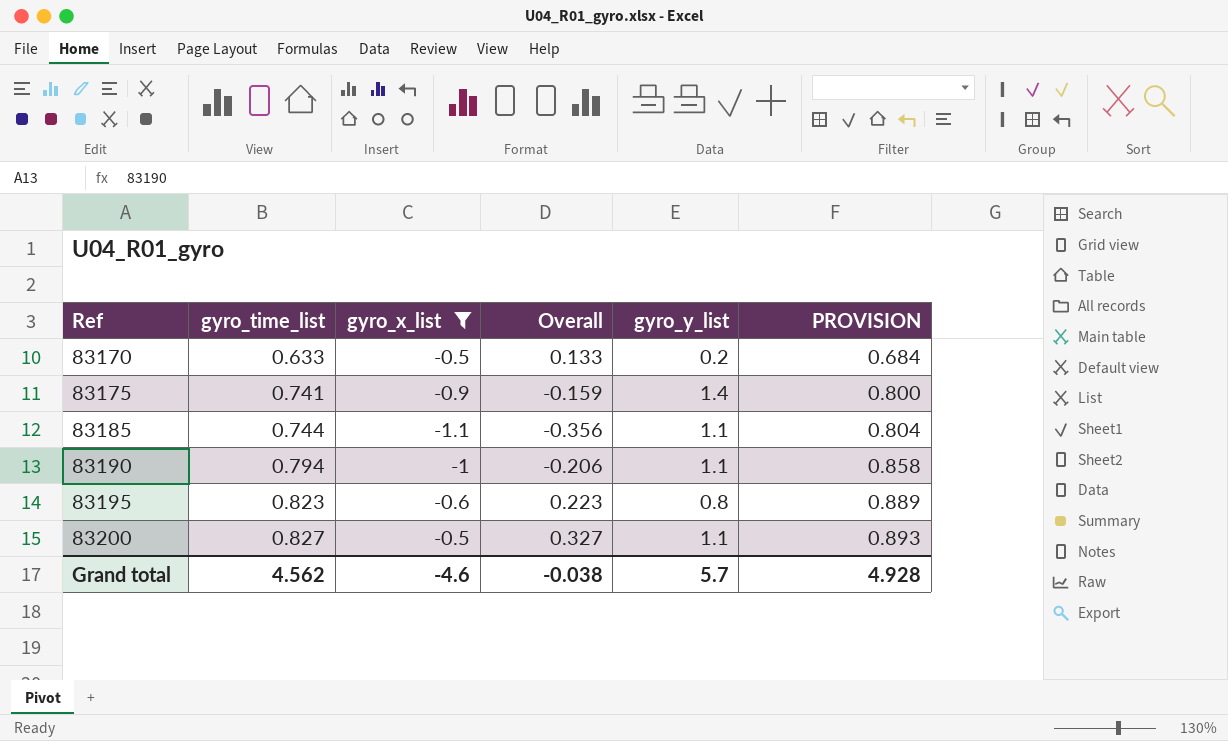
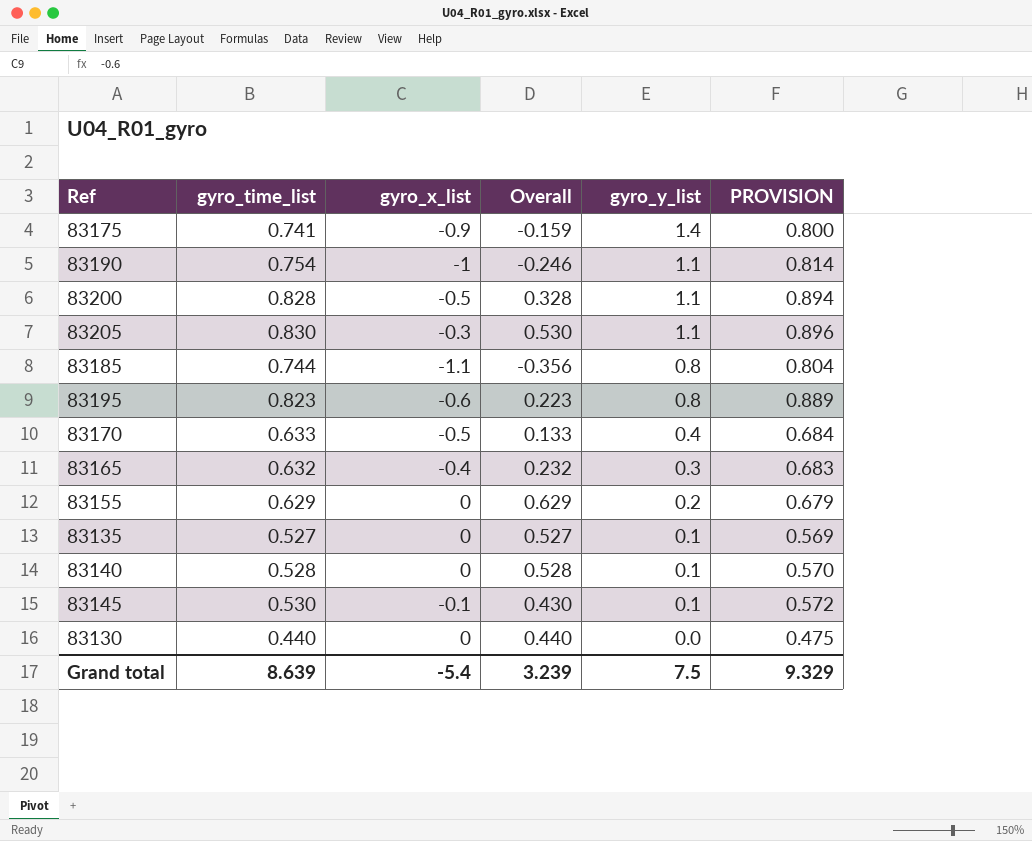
filter: gyro_x_list <= -0.5 -> none
row order: Ref ascending -> gyro_y_list descending
83190 | gyro_time_list: 0.794 -> 0.754
83190 | Overall: -0.206 -> -0.246
83190 | PROVISION: 0.858 -> 0.814
83200 | gyro_time_list: 0.827 -> 0.828
83200 | Overall: 0.327 -> 0.328
83200 | PROVISION: 0.893 -> 0.894
83185 | gyro_y_list: 1.1 -> 0.8
83170 | gyro_y_list: 0.2 -> 0.4
Grand total | gyro_time_list: 4.562 -> 8.639
Grand total | gyro_x_list: -4.6 -> -5.4
Grand total | Overall: -0.038 -> 3.239
Grand total | gyro_y_list: 5.7 -> 7.5
Grand total | PROVISION: 4.928 -> 9.329

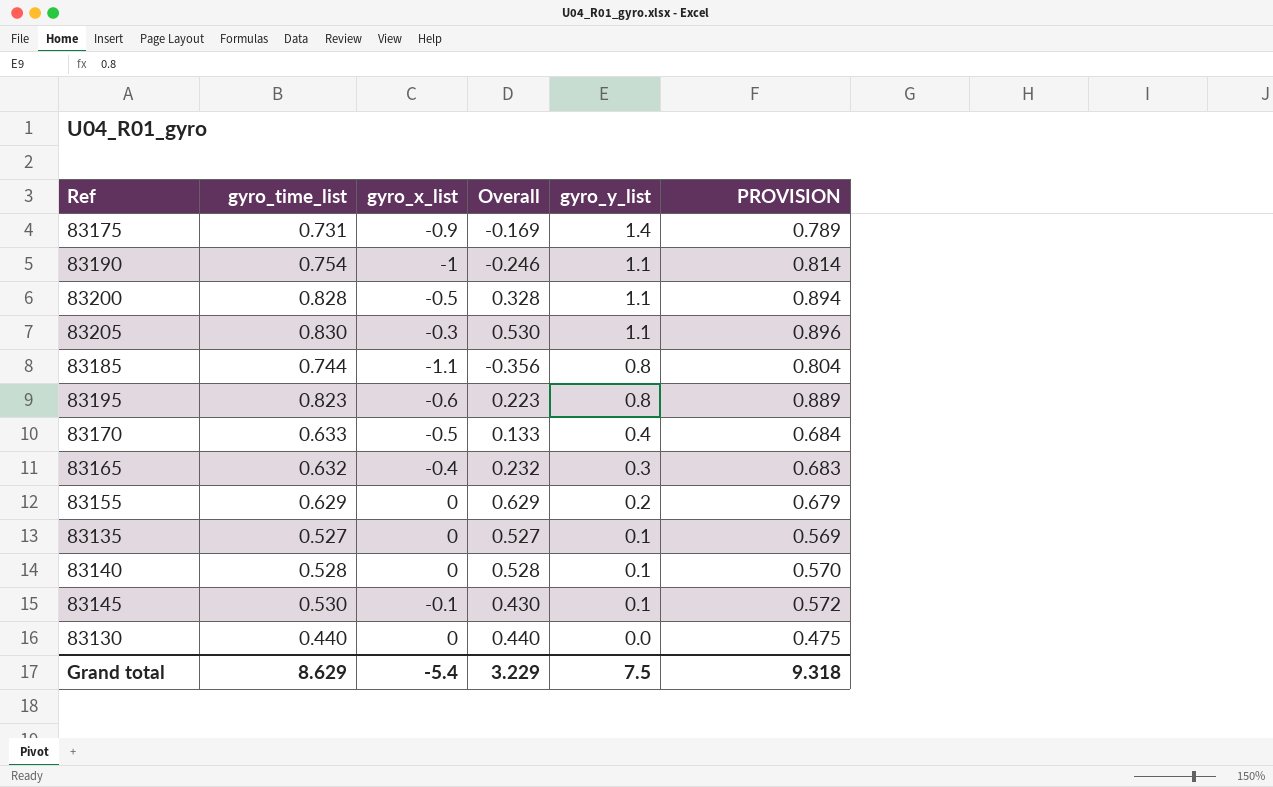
83175 | gyro_time_list: 0.741 -> 0.731
83175 | Overall: -0.159 -> -0.169
83175 | PROVISION: 0.800 -> 0.789
Grand total | gyro_time_list: 8.639 -> 8.629
Grand total | Overall: 3.239 -> 3.229
Grand total | PROVISION: 9.329 -> 9.318

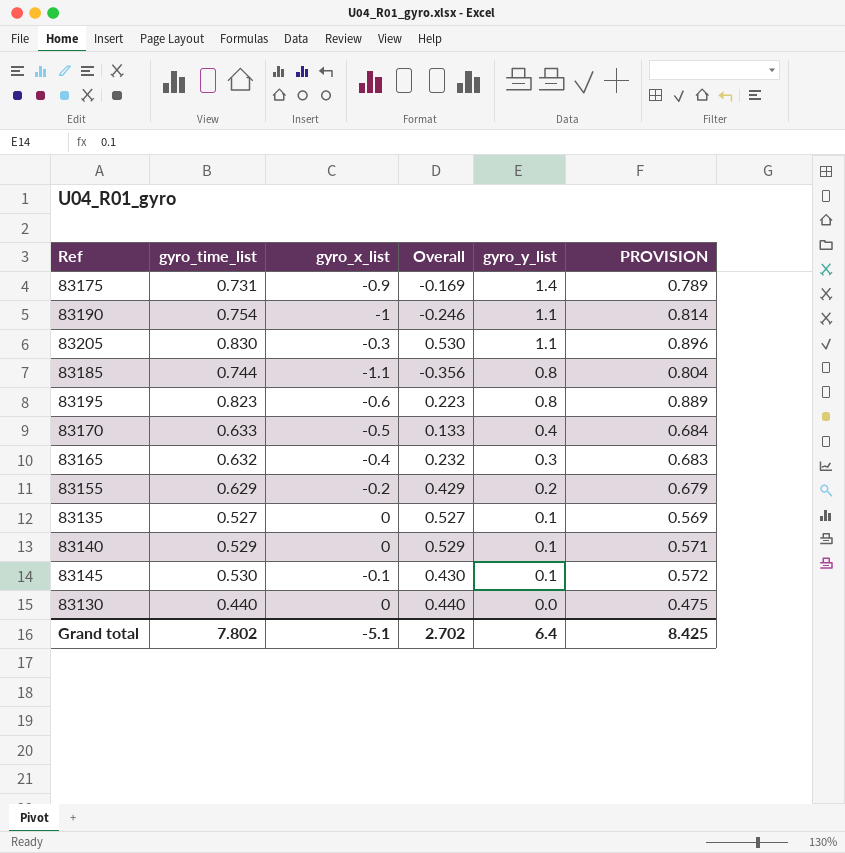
row 83200: 0.828 | -0.5 | 0.328 | 1.1 | 0.894 -> none
83155 | gyro_x_list: 0 -> -0.2
83155 | Overall: 0.629 -> 0.429
83140 | gyro_time_list: 0.528 -> 0.529
83140 | Overall: 0.528 -> 0.529
83140 | PROVISION: 0.570 -> 0.571
Grand total | gyro_time_list: 8.629 -> 7.802
Grand total | gyro_x_list: -5.4 -> -5.1
Grand total | Overall: 3.229 -> 2.702
Grand total | gyro_y_list: 7.5 -> 6.4
Grand total | PROVISION: 9.318 -> 8.425

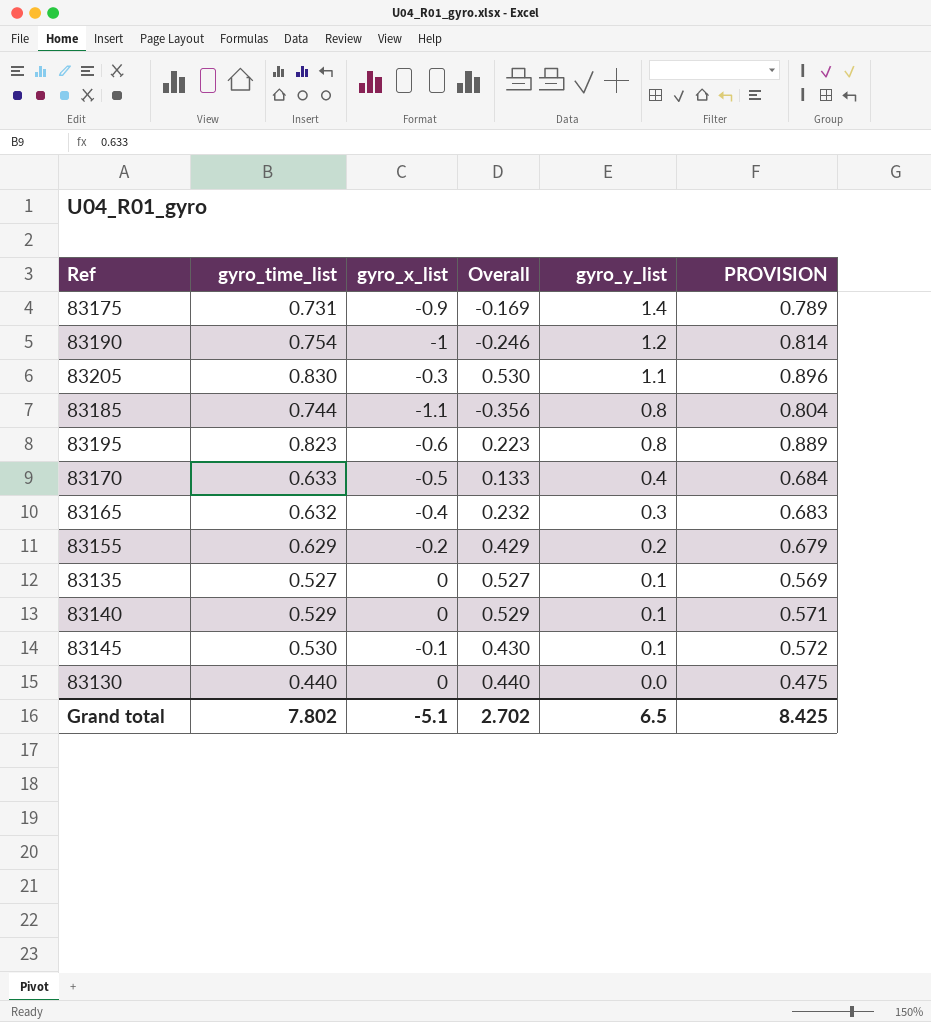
83190 | gyro_y_list: 1.1 -> 1.2
Grand total | gyro_y_list: 6.4 -> 6.5

